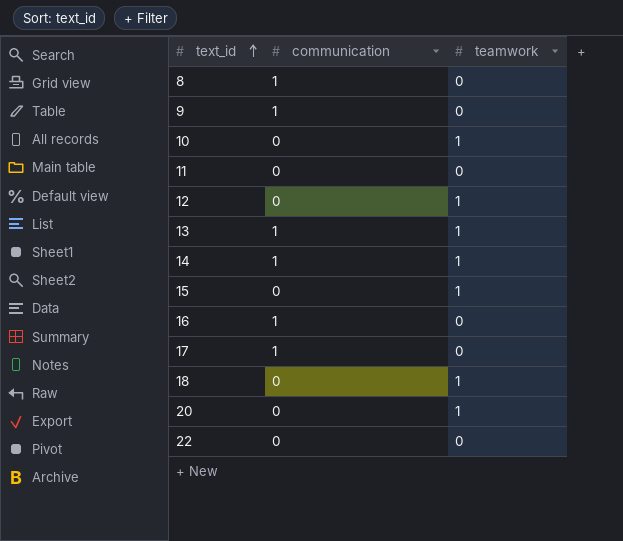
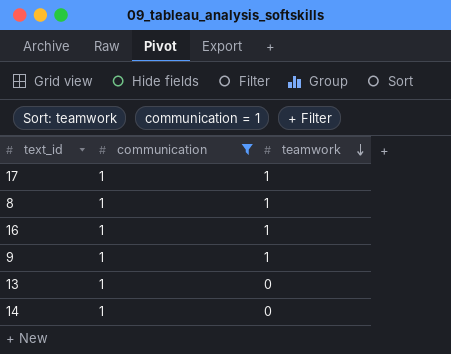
filter: none -> communication = 1
row order: text_id ascending -> teamwork descending
17 | teamwork: 0 -> 1
8 | teamwork: 0 -> 1
16 | teamwork: 0 -> 1
9 | teamwork: 0 -> 1
13 | teamwork: 1 -> 0
14 | teamwork: 1 -> 0

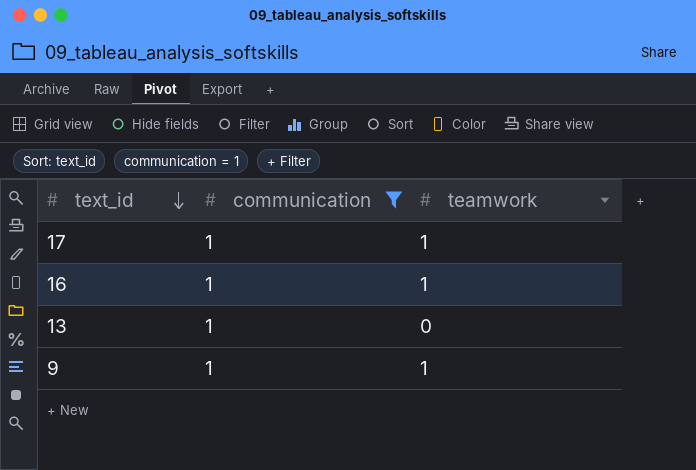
row order: teamwork descending -> text_id descending
row 8: 1 | 1 -> none
row 14: 1 | 0 -> none

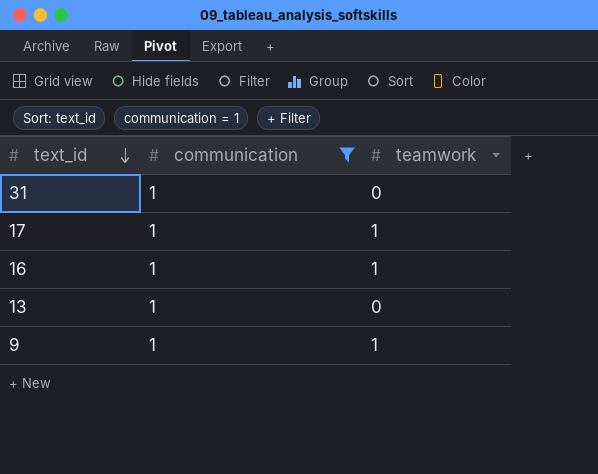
row 31: none -> 1 | 0

